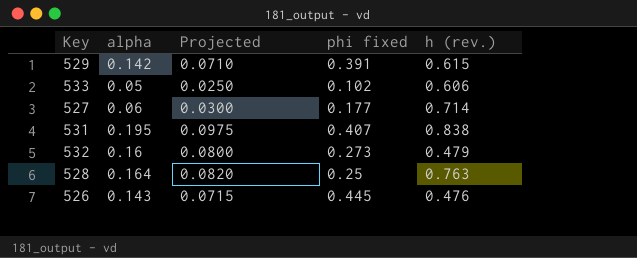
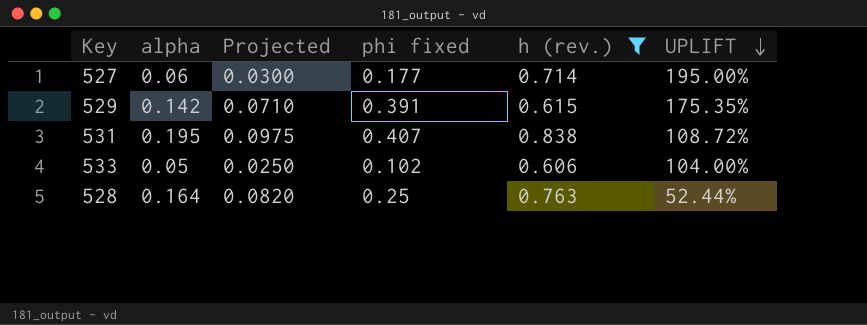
filter: none -> h (rev.) >= 0.606
row order: none -> UPLIFT descending
column UPLIFT | formula: none -> ([phi fixed] - [alpha]) / [alpha]

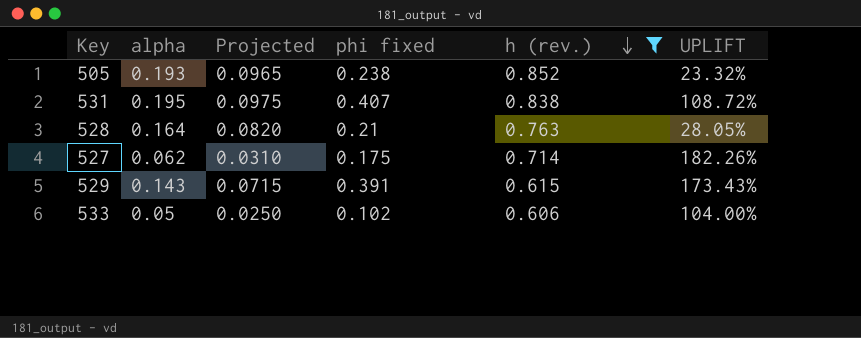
row order: UPLIFT descending -> h (rev.) descending
row 505: none -> 0.193 | 0.0965 | 0.238 | 0.852 | 23.32%
528 | phi fixed: 0.25 -> 0.21
528 | UPLIFT: 52.44% -> 28.05%
527 | alpha: 0.06 -> 0.062
527 | Projected: 0.0300 -> 0.0310
527 | phi fixed: 0.177 -> 0.175
527 | UPLIFT: 195.00% -> 182.26%
529 | alpha: 0.142 -> 0.143
529 | Projected: 0.0710 -> 0.0715
529 | UPLIFT: 175.35% -> 173.43%

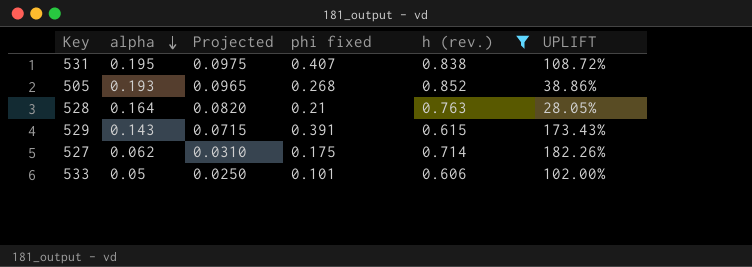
row order: h (rev.) descending -> alpha descending
505 | phi fixed: 0.238 -> 0.268
505 | UPLIFT: 23.32% -> 38.86%
533 | phi fixed: 0.102 -> 0.101
533 | UPLIFT: 104.00% -> 102.00%

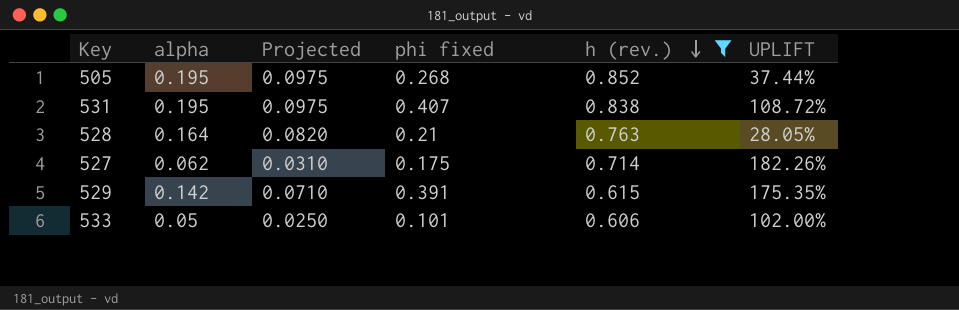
row order: alpha descending -> h (rev.) descending
505 | alpha: 0.193 -> 0.195
505 | Projected: 0.0965 -> 0.0975
505 | UPLIFT: 38.86% -> 37.44%
529 | alpha: 0.143 -> 0.142
529 | Projected: 0.0715 -> 0.0710
529 | UPLIFT: 173.43% -> 175.35%

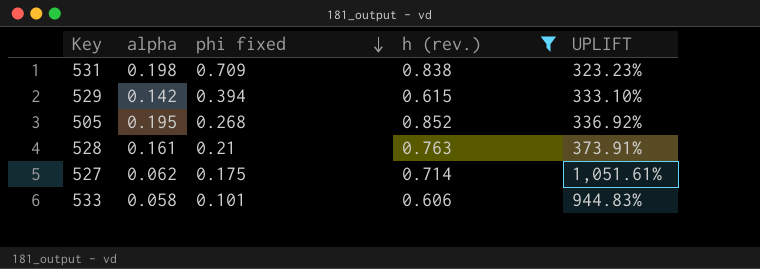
row order: h (rev.) descending -> phi fixed descending
column Projected | formula: [alpha] * 0.5 -> none
column UPLIFT | formula: ([phi fixed] - [alpha]) / [alpha] -> ([h (rev.)] - [alpha]) / [alpha]
531 | alpha: 0.195 -> 0.198
531 | phi fixed: 0.407 -> 0.709
529 | phi fixed: 0.391 -> 0.394
528 | alpha: 0.164 -> 0.161
533 | alpha: 0.05 -> 0.058

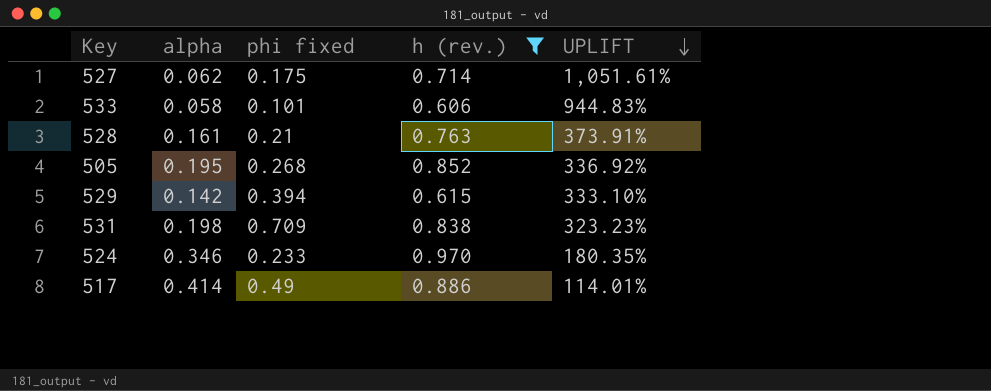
row order: phi fixed descending -> UPLIFT descending
row 524: none -> 0.346 | 0.233 | 0.970 | 180.35%
row 517: none -> 0.414 | 0.49 | 0.886 | 114.01%

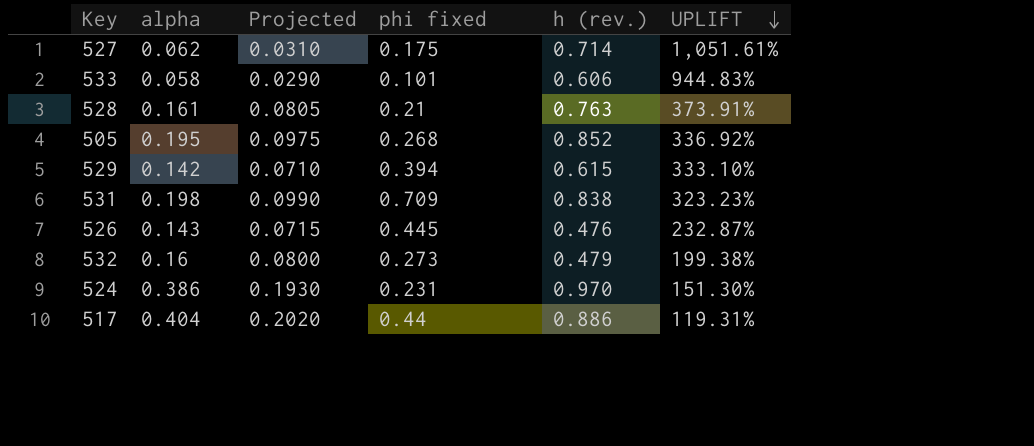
filter: h (rev.) >= 0.606 -> none
column Projected | formula: none -> [alpha] * 0.5
524 | alpha: 0.346 -> 0.386
524 | phi fixed: 0.233 -> 0.231
524 | UPLIFT: 180.35% -> 151.30%
517 | alpha: 0.414 -> 0.404
517 | phi fixed: 0.49 -> 0.44
517 | UPLIFT: 114.01% -> 119.31%

